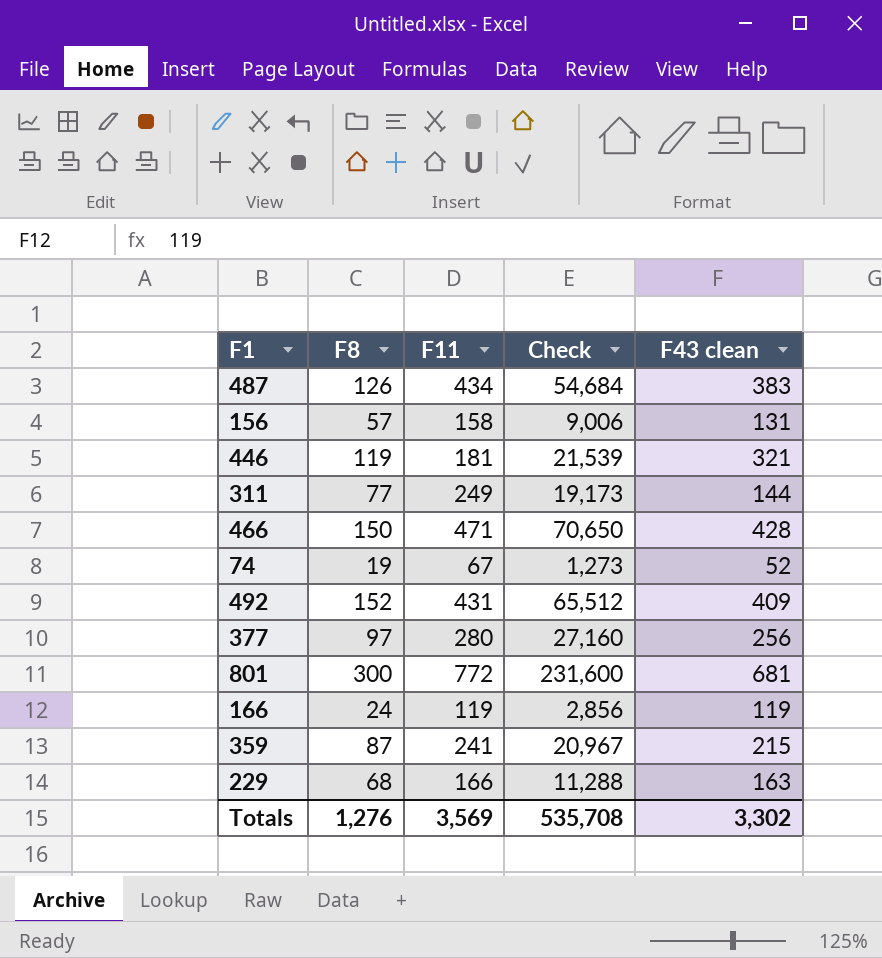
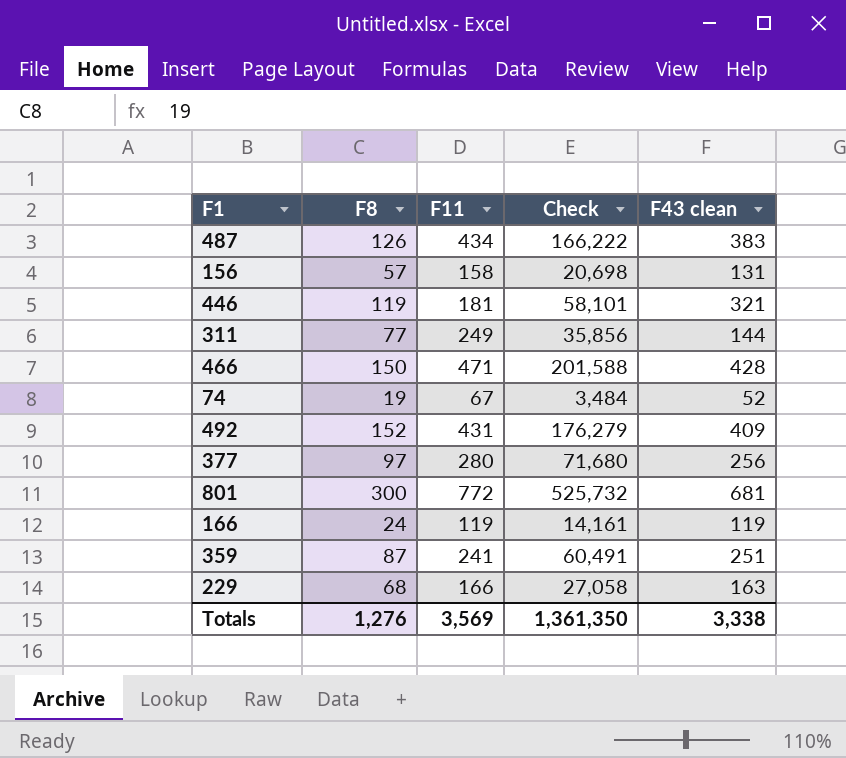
column Check | formula: [F8] * [F11] -> [F11] * [F43 clean]
359 | F43 clean: 215 -> 251
Totals | Check: 535,708 -> 1,361,350
Totals | F43 clean: 3,302 -> 3,338

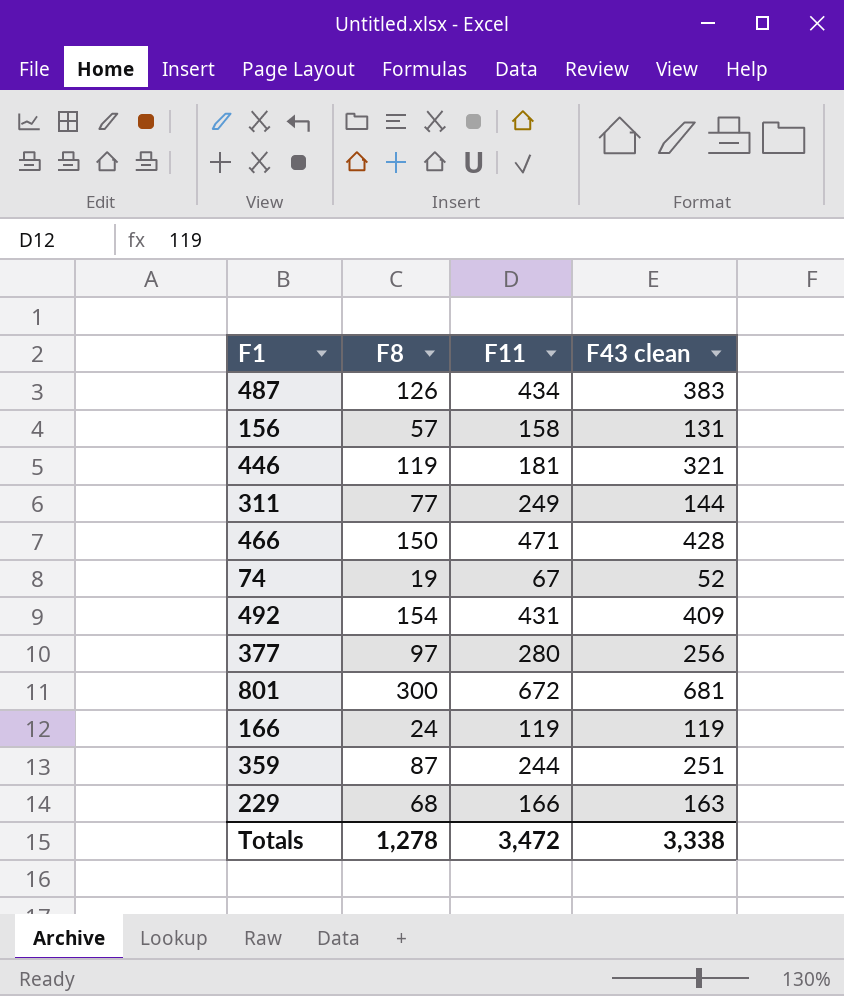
column Check | formula: [F11] * [F43 clean] -> none
492 | F8: 152 -> 154
801 | F11: 772 -> 672
359 | F11: 241 -> 244
Totals | F8: 1,276 -> 1,278
Totals | F11: 3,569 -> 3,472

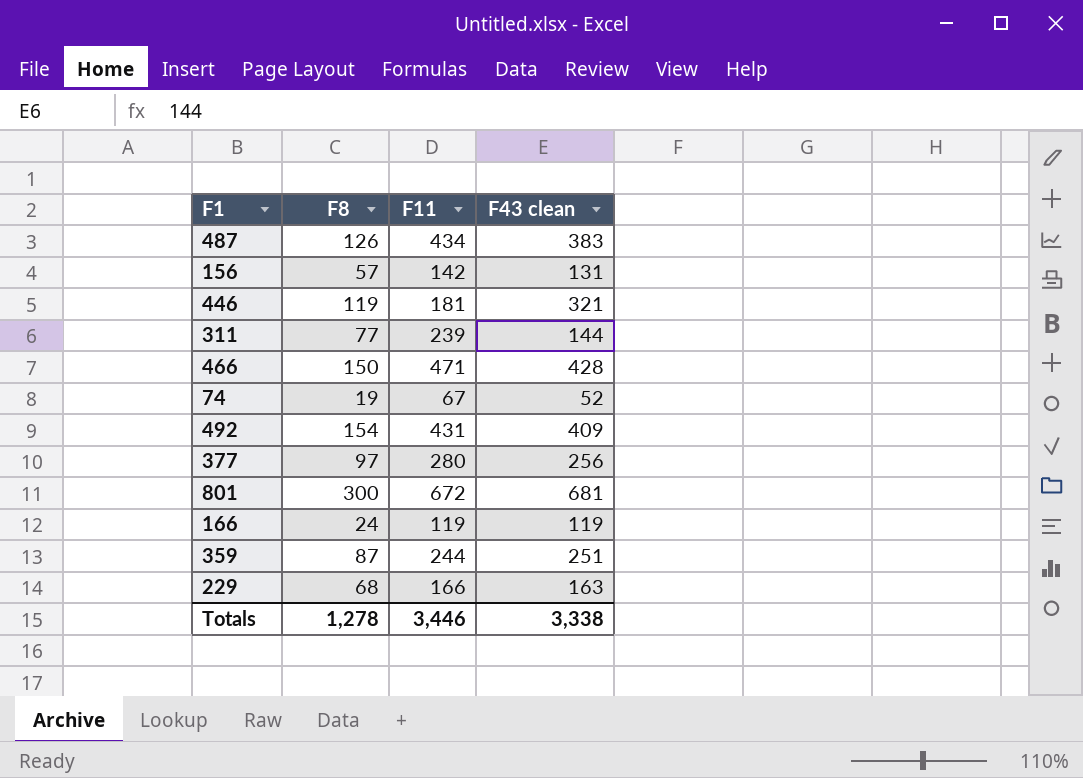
156 | F11: 158 -> 142
311 | F11: 249 -> 239
Totals | F11: 3,472 -> 3,446

